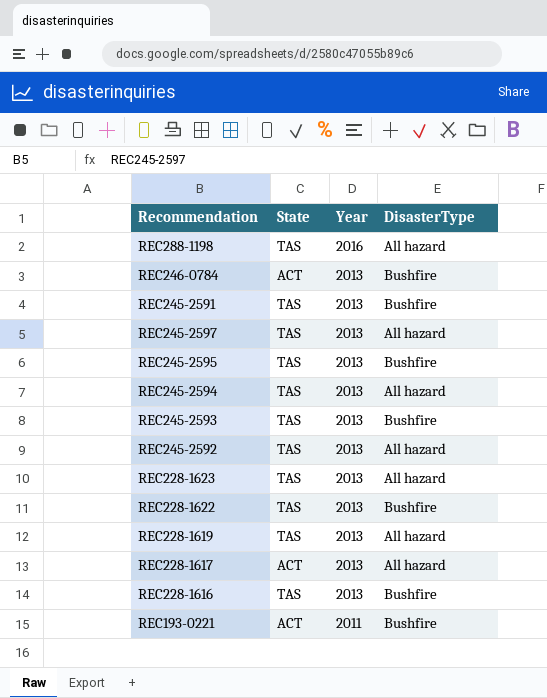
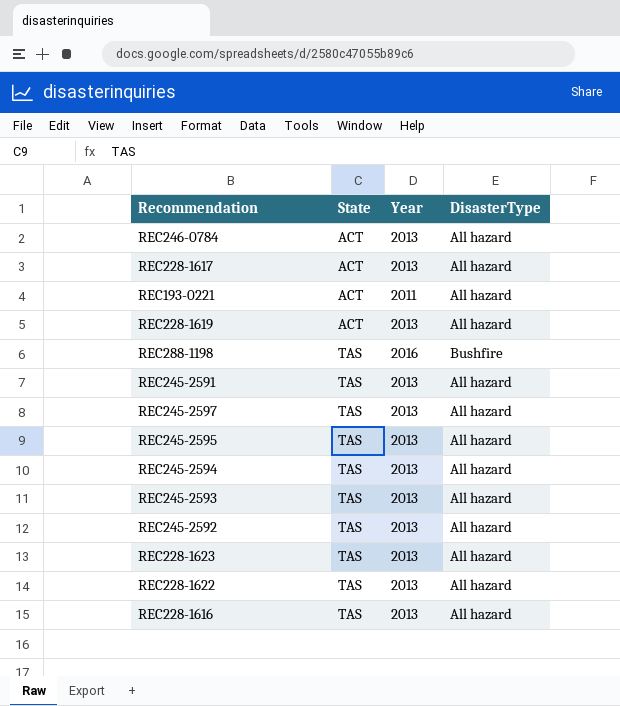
row order: Year descending -> State ascending
REC246-0784 | DisasterType: Bushfire -> All hazard
REC193-0221 | DisasterType: Bushfire -> All hazard
REC228-1619 | State: TAS -> ACT
REC288-1198 | DisasterType: All hazard -> Bushfire
REC245-2591 | DisasterType: Bushfire -> All hazard
REC245-2595 | DisasterType: Bushfire -> All hazard
REC245-2593 | DisasterType: Bushfire -> All hazard
REC228-1622 | DisasterType: Bushfire -> All hazard
REC228-1616 | DisasterType: Bushfire -> All hazard

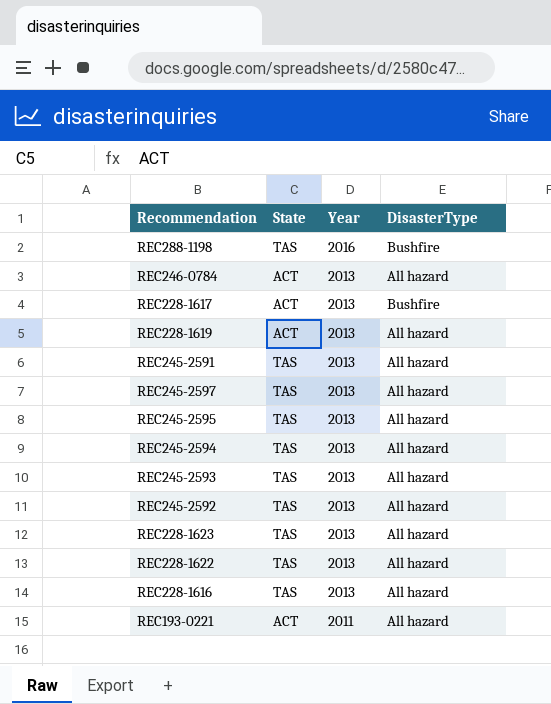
row order: State ascending -> Year descending
REC228-1617 | DisasterType: All hazard -> Bushfire

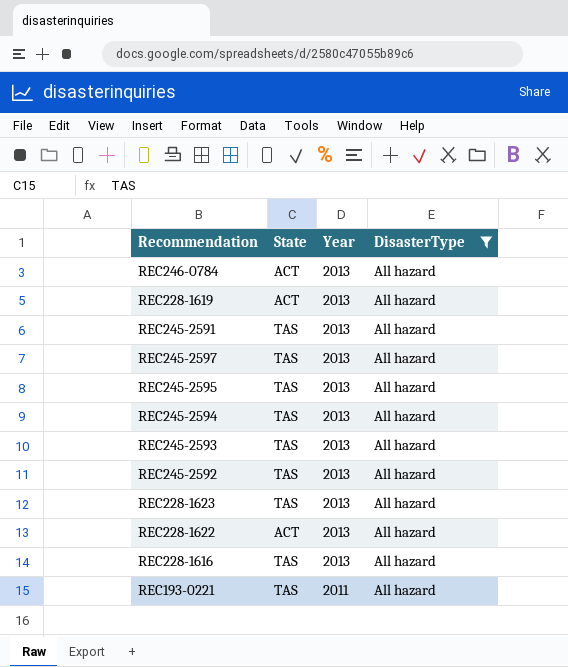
filter: none -> DisasterType = All hazard
REC228-1622 | State: TAS -> ACT
REC193-0221 | State: ACT -> TAS

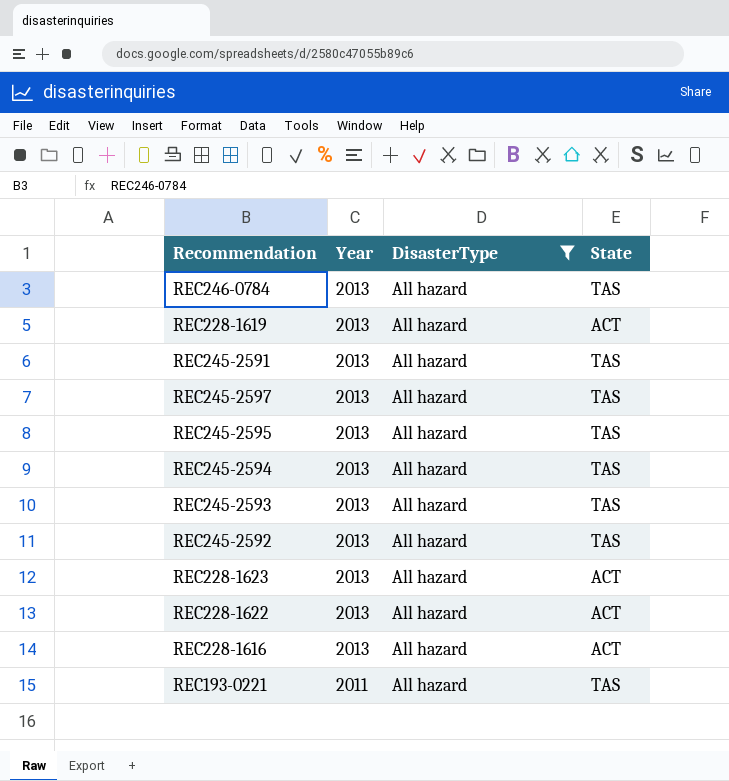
column State | position: 2 -> 4
REC246-0784 | State: ACT -> TAS
REC228-1623 | State: TAS -> ACT
REC228-1616 | State: TAS -> ACT

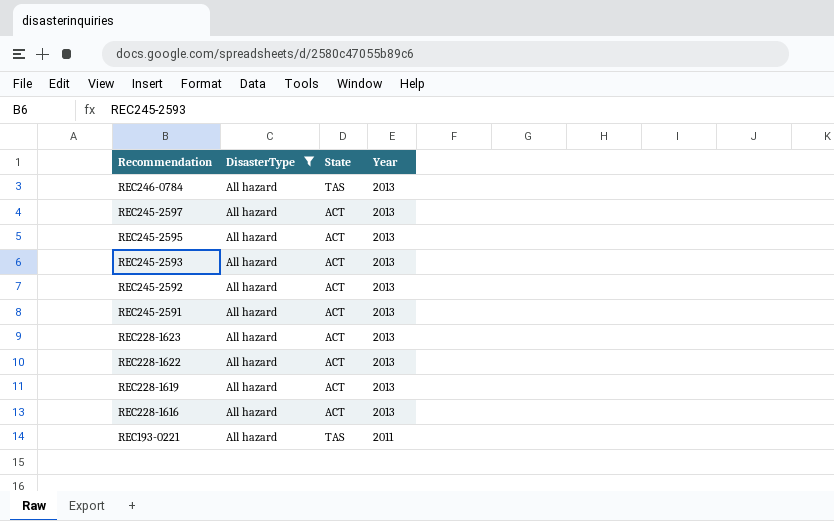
row order: Year descending -> Recommendation descending
column Year | position: 2 -> 4
row REC245-2594: 2013 | All hazard | TAS -> none
REC245-2597 | State: TAS -> ACT
REC245-2595 | State: TAS -> ACT
REC245-2593 | State: TAS -> ACT
REC245-2592 | State: TAS -> ACT
REC245-2591 | State: TAS -> ACT

